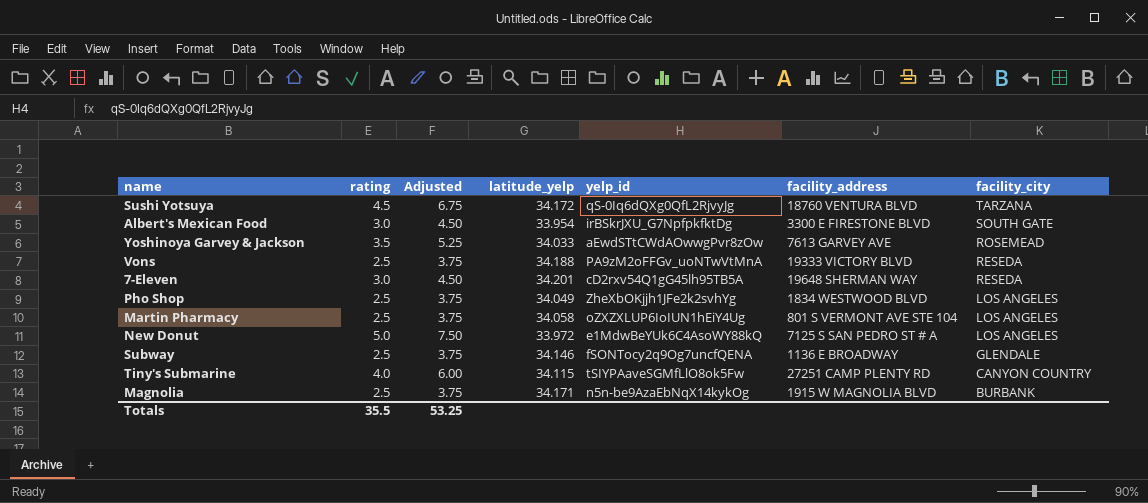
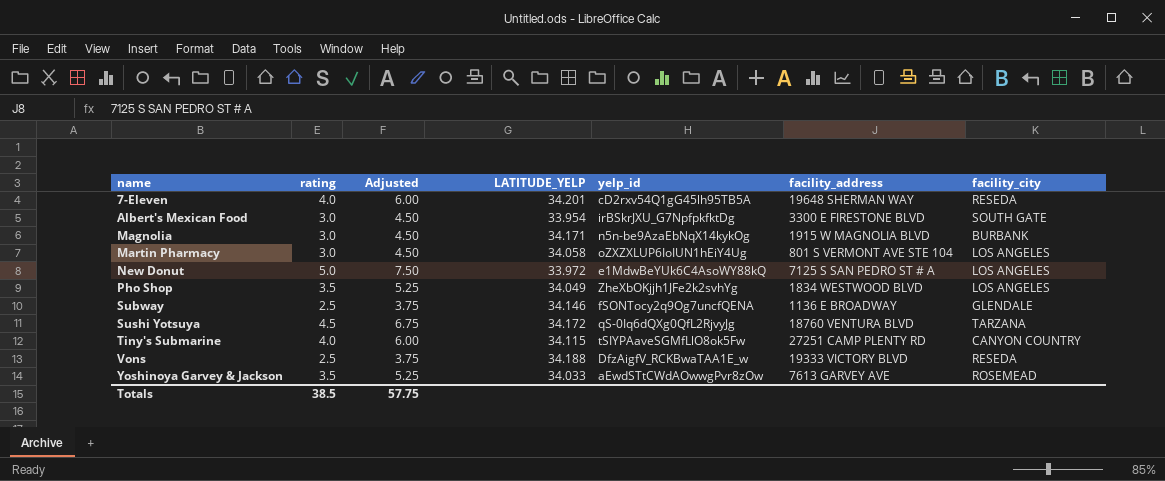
row order: facility_city descending -> name ascending
column name: latitude_yelp -> LATITUDE_YELP
7-Eleven | rating: 3.0 -> 4.0
7-Eleven | Adjusted: 4.50 -> 6.00
Magnolia | rating: 2.5 -> 3.0
Magnolia | Adjusted: 3.75 -> 4.50
Martin Pharmacy | rating: 2.5 -> 3.0
Martin Pharmacy | Adjusted: 3.75 -> 4.50
Pho Shop | rating: 2.5 -> 3.5
Pho Shop | Adjusted: 3.75 -> 5.25
Vons | yelp_id: PA9zM2oFFGv_uoNTwVtMnA -> DfzAigfV_RCKBwaTAA1E_w
Totals | rating: 35.5 -> 38.5
Totals | Adjusted: 53.25 -> 57.75

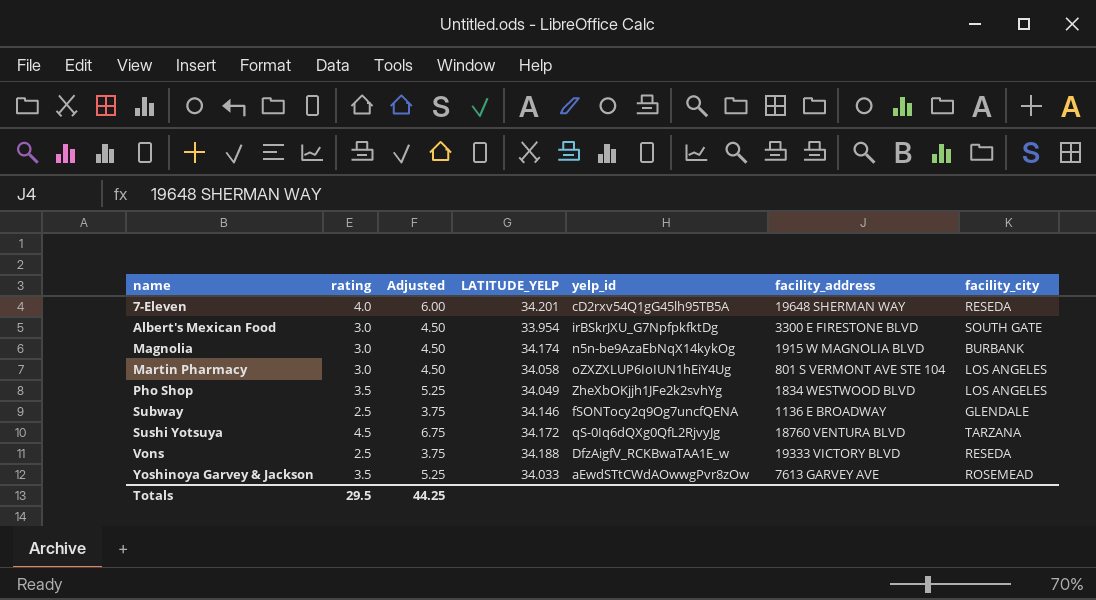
row New Donut: 5.0 | 7.50 | 33.972 | e1MdwBeYUk6C4AsoWY88kQ | 7125 S SAN PEDRO ST # A | LOS ANGELES -> none
row Tiny's Submarine: 4.0 | 6.00 | 34.115 | tSIYPAaveSGMfLlO8ok5Fw | 27251 CAMP PLENTY RD | CANYON COUNTRY -> none
Magnolia | LATITUDE_YELP: 34.171 -> 34.174
Totals | rating: 38.5 -> 29.5
Totals | Adjusted: 57.75 -> 44.25

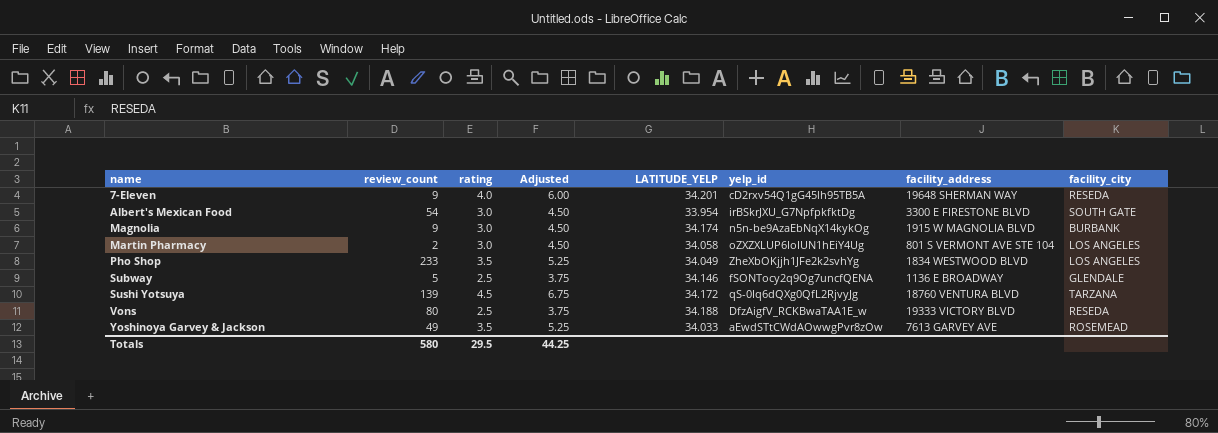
column review_count | position: none -> 2

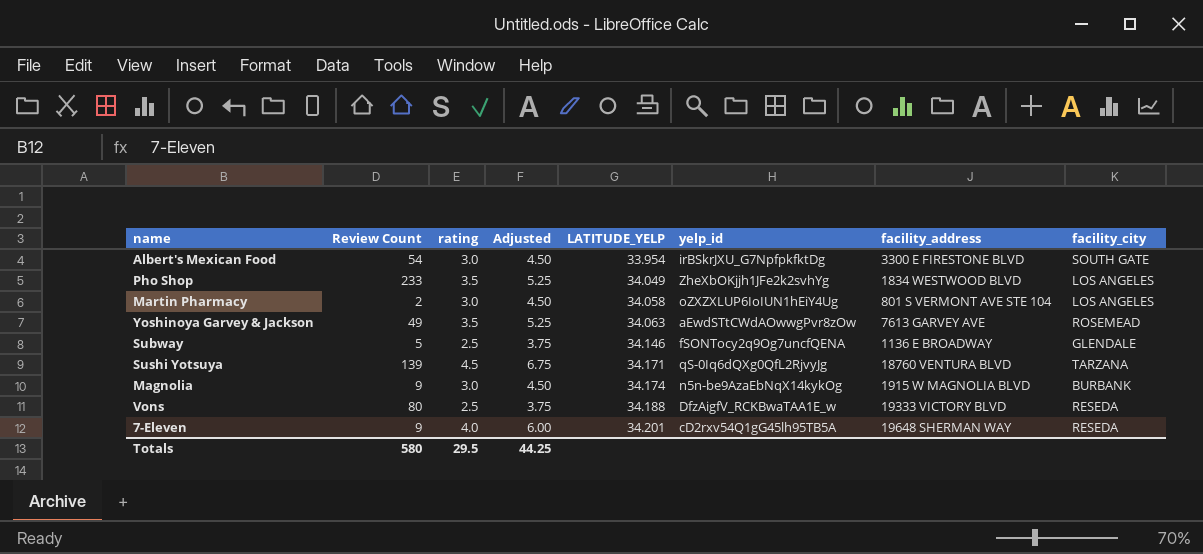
row order: name ascending -> LATITUDE_YELP ascending
column name: review_count -> Review Count
Yoshinoya Garvey & Jackson | LATITUDE_YELP: 34.033 -> 34.063
Sushi Yotsuya | LATITUDE_YELP: 34.172 -> 34.171

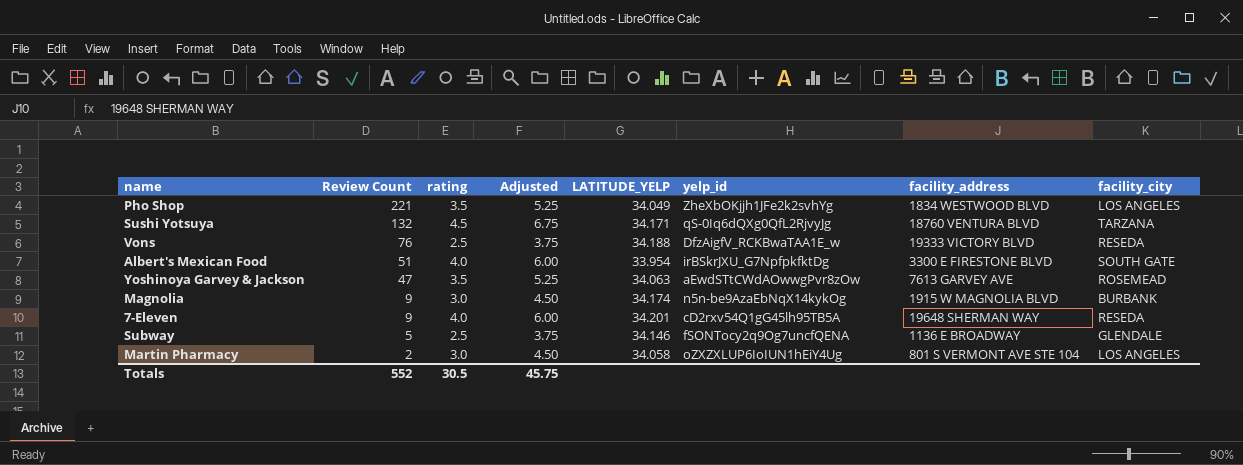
row order: LATITUDE_YELP ascending -> Review Count descending
Pho Shop | Review Count: 233 -> 221
Sushi Yotsuya | Review Count: 139 -> 132
Vons | Review Count: 80 -> 76
Albert's Mexican Food | Review Count: 54 -> 51
Albert's Mexican Food | rating: 3.0 -> 4.0
Albert's Mexican Food | Adjusted: 4.50 -> 6.00
Yoshinoya Garvey & Jackson | Review Count: 49 -> 47
Totals | Review Count: 580 -> 552
Totals | rating: 29.5 -> 30.5
Totals | Adjusted: 44.25 -> 45.75

